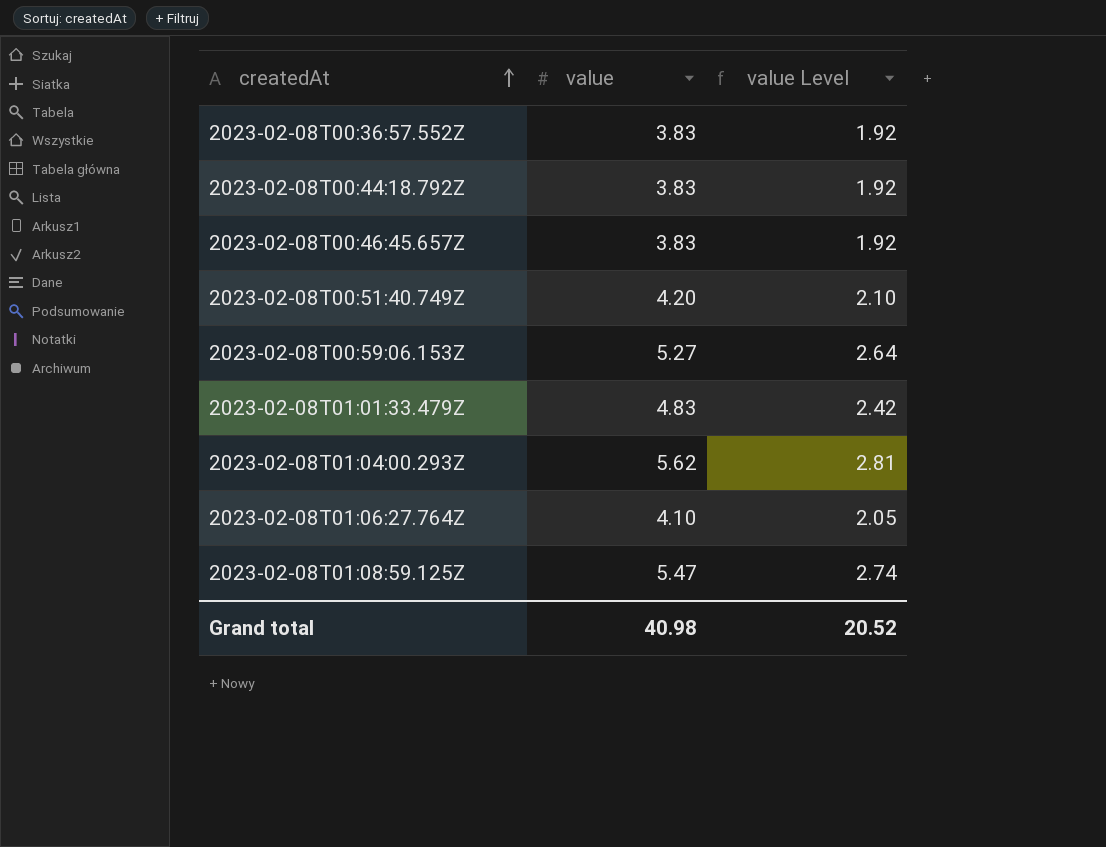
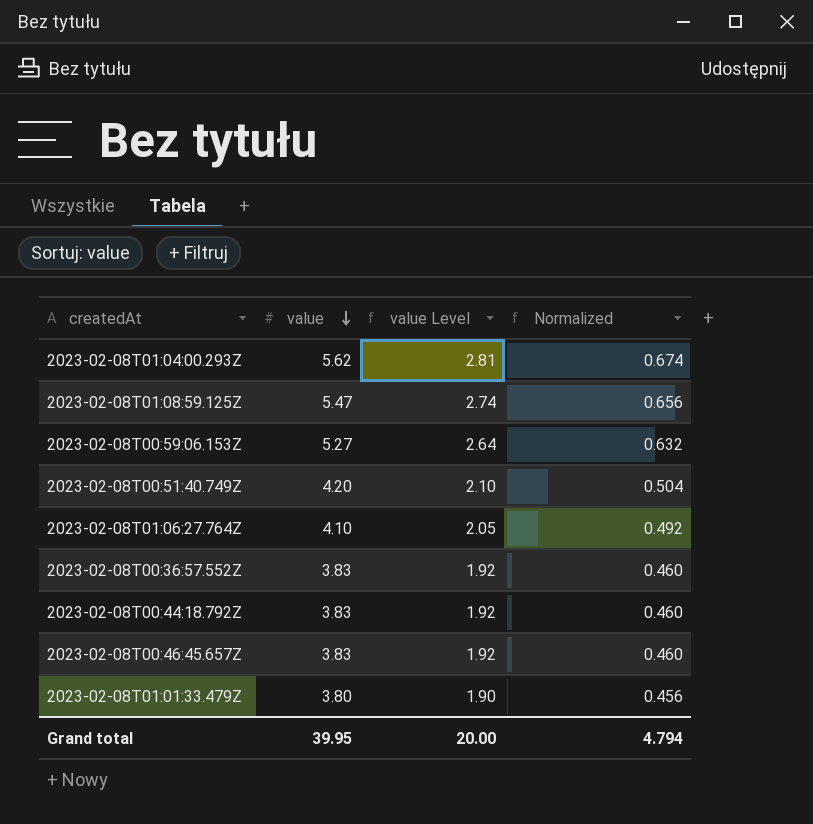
row order: createdAt ascending -> value descending
column Normalized | formula: none -> [value] * 0.12
2023-02-08T01:01:33.479Z | value: 4.83 -> 3.80
2023-02-08T01:01:33.479Z | value Level: 2.42 -> 1.90
Grand total | value: 40.98 -> 39.95
Grand total | value Level: 20.52 -> 20.00

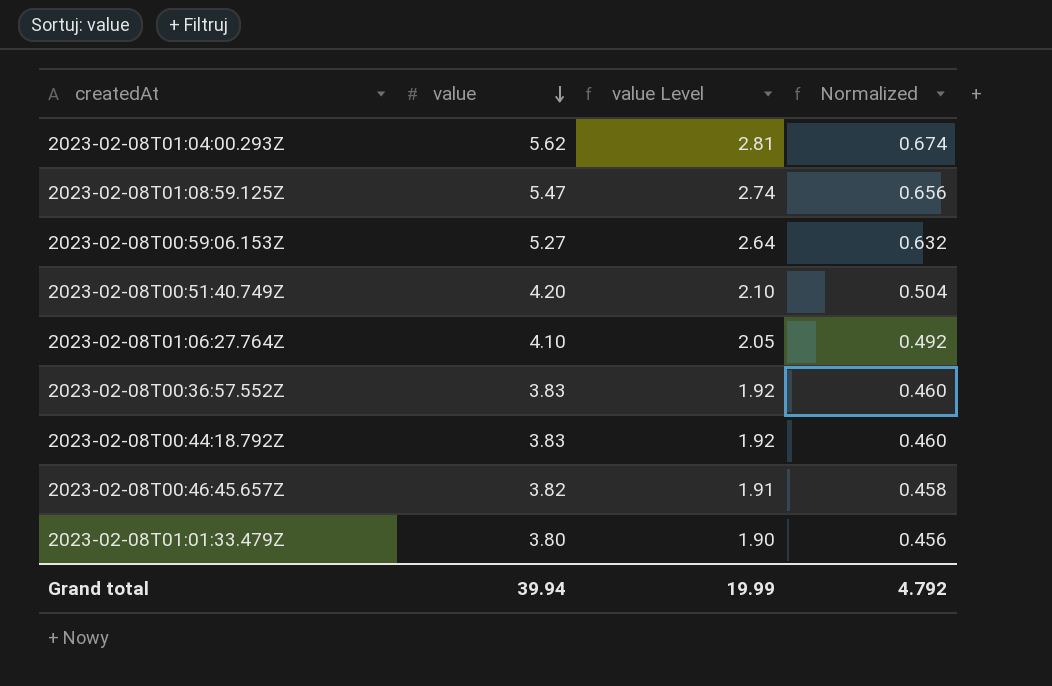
2023-02-08T00:46:45.657Z | value: 3.83 -> 3.82
2023-02-08T00:46:45.657Z | value Level: 1.92 -> 1.91
2023-02-08T00:46:45.657Z | Normalized: 0.460 -> 0.458
Grand total | value: 39.95 -> 39.94
Grand total | value Level: 20.00 -> 19.99
Grand total | Normalized: 4.794 -> 4.792

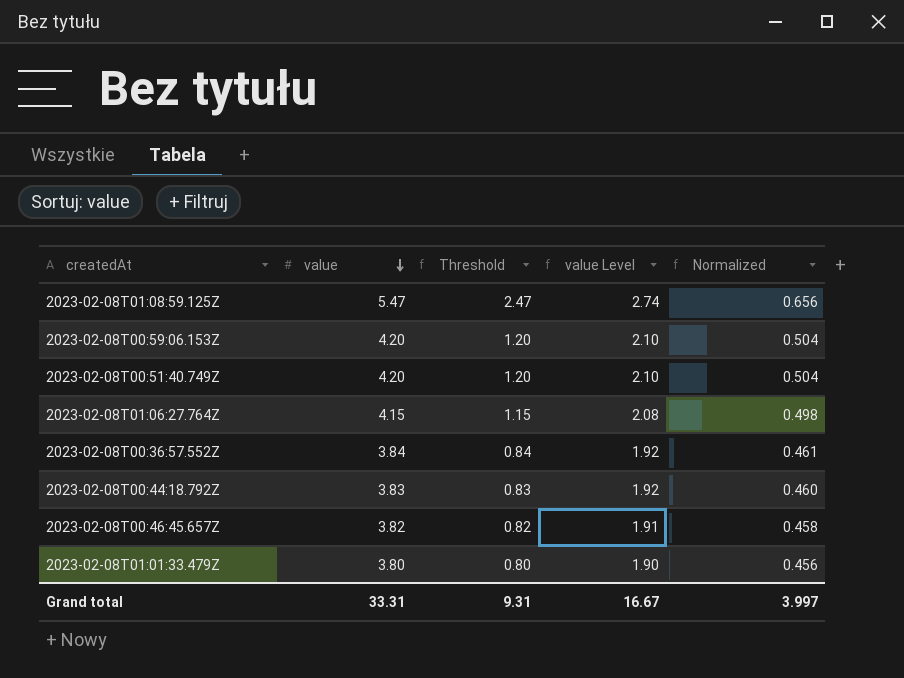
column Threshold | formula: none -> [value] - 3
row 2023-02-08T01:04:00.293Z: 5.62 | 2.81 | 0.674 -> none
2023-02-08T00:59:06.153Z | value: 5.27 -> 4.20
2023-02-08T00:59:06.153Z | value Level: 2.64 -> 2.10
2023-02-08T00:59:06.153Z | Normalized: 0.632 -> 0.504
2023-02-08T01:06:27.764Z | value: 4.10 -> 4.15
2023-02-08T01:06:27.764Z | value Level: 2.05 -> 2.08
2023-02-08T01:06:27.764Z | Normalized: 0.492 -> 0.498
2023-02-08T00:36:57.552Z | value: 3.83 -> 3.84
2023-02-08T00:36:57.552Z | Normalized: 0.460 -> 0.461
Grand total | value: 39.94 -> 33.31
Grand total | value Level: 19.99 -> 16.67
Grand total | Normalized: 4.792 -> 3.997

